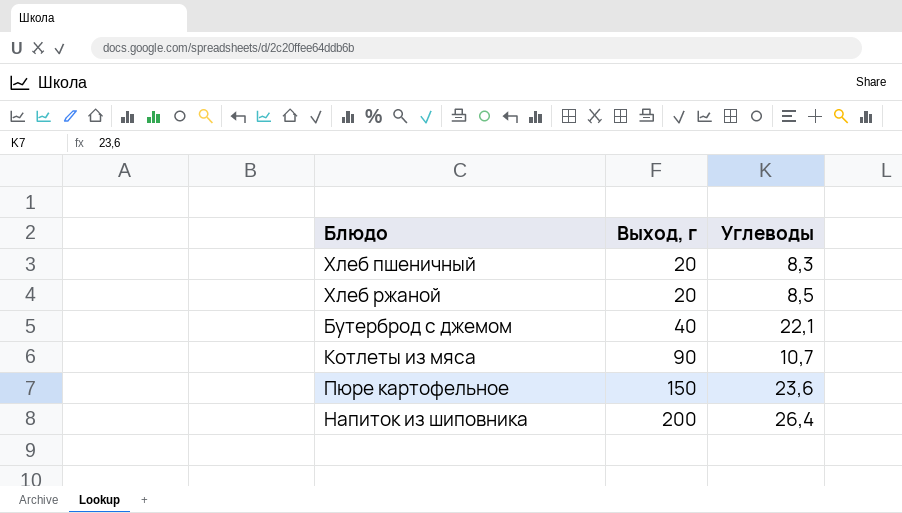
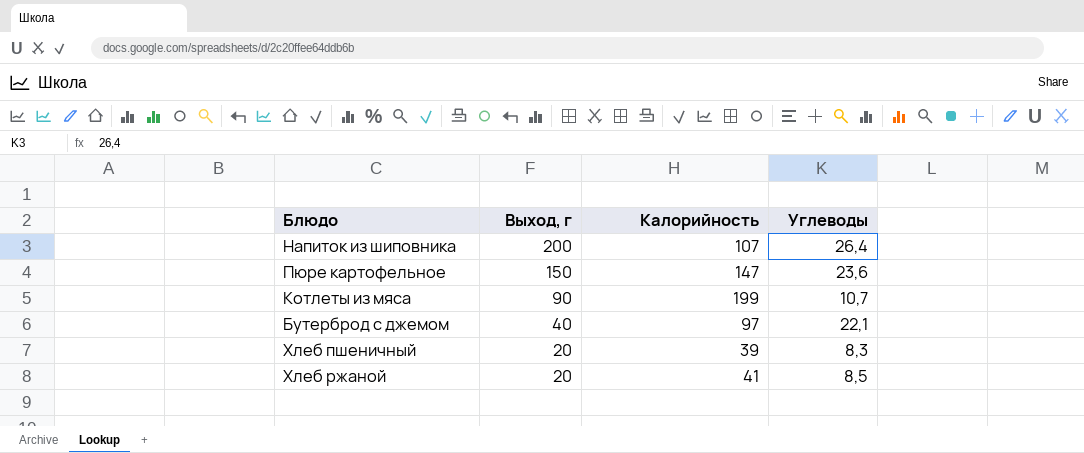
row order: Выход, г ascending -> Выход, г descending
column Калорийность | position: none -> 3

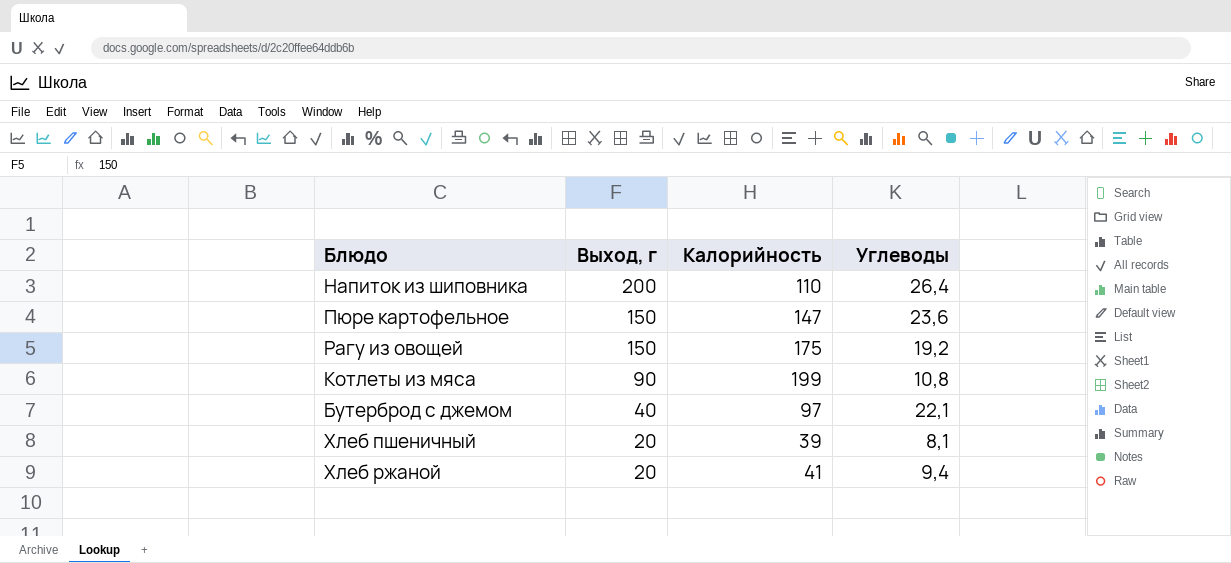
Напиток из шиповника | Калорийность: 107 -> 110
row Рагу из овощей: none -> 150 | 175 | 19,2
Котлеты из мяса | Углеводы: 10,7 -> 10,8
Хлеб пшеничный | Углеводы: 8,3 -> 8,1
Хлеб ржаной | Углеводы: 8,5 -> 9,4

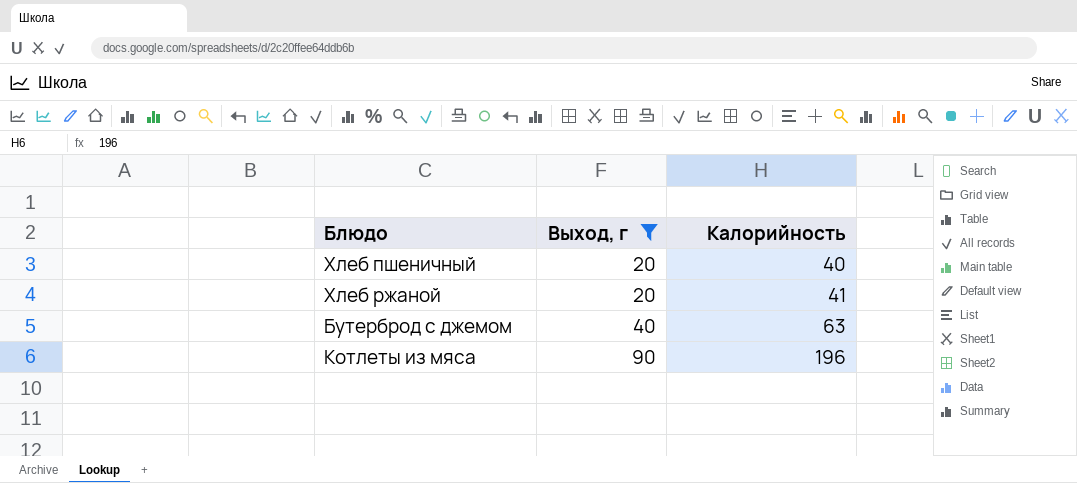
filter: none -> Выход, г <= 90
row order: Выход, г descending -> Выход, г ascending
column Углеводы | position: 4 -> none
Хлеб пшеничный | Калорийность: 39 -> 40
Бутерброд с джемом | Калорийность: 97 -> 63
Котлеты из мяса | Калорийность: 199 -> 196

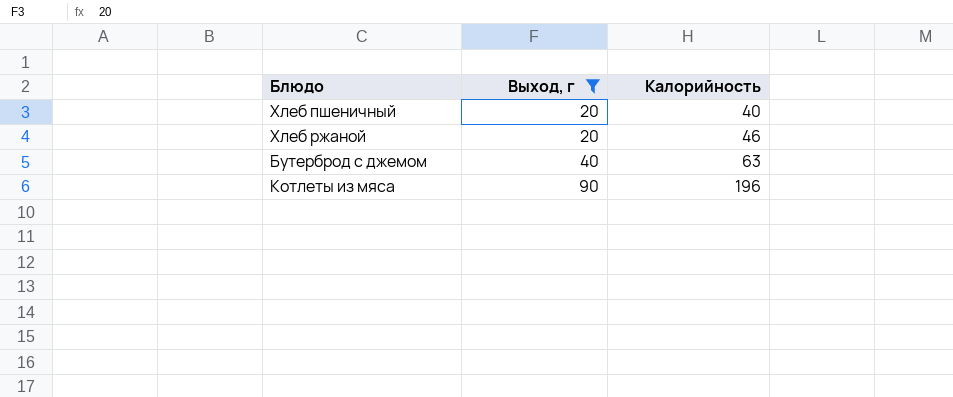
Хлеб ржаной | Калорийность: 41 -> 46

